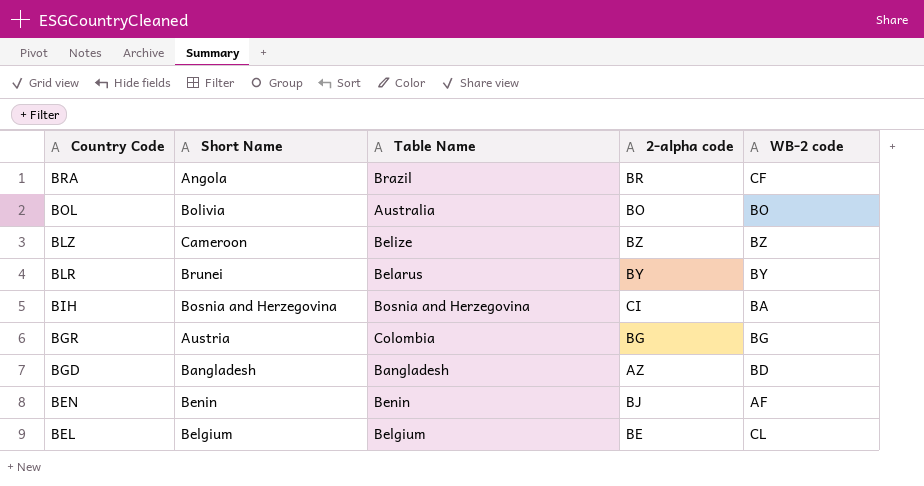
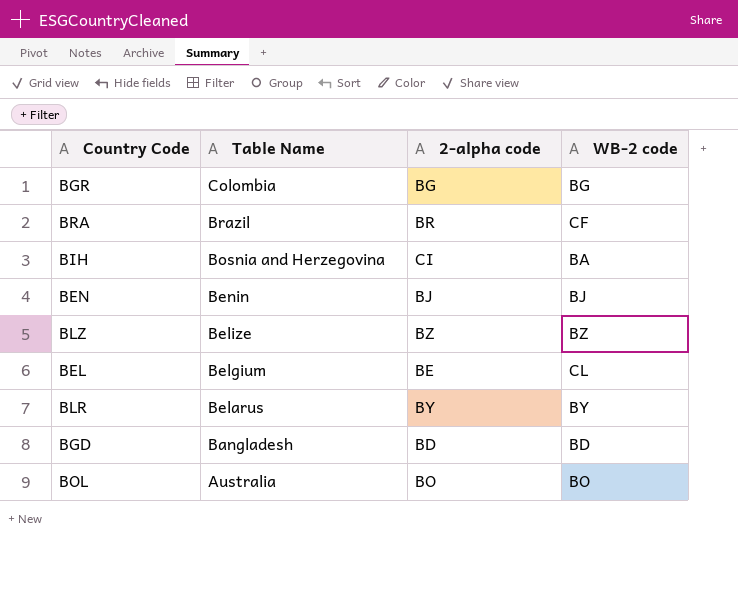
row order: Country Code descending -> Table Name descending
column Short Name | position: 2 -> none
BEN | WB-2 code: AF -> BJ
BGD | 2-alpha code: AZ -> BD

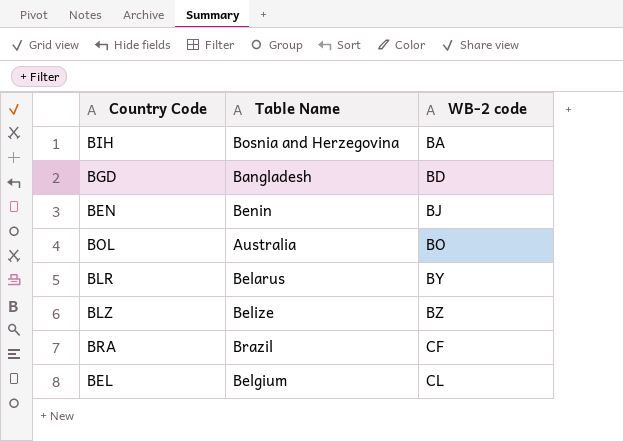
row order: Table Name descending -> WB-2 code ascending
column 2-alpha code | position: 3 -> none
row BGR: Colombia | BG | BG -> none

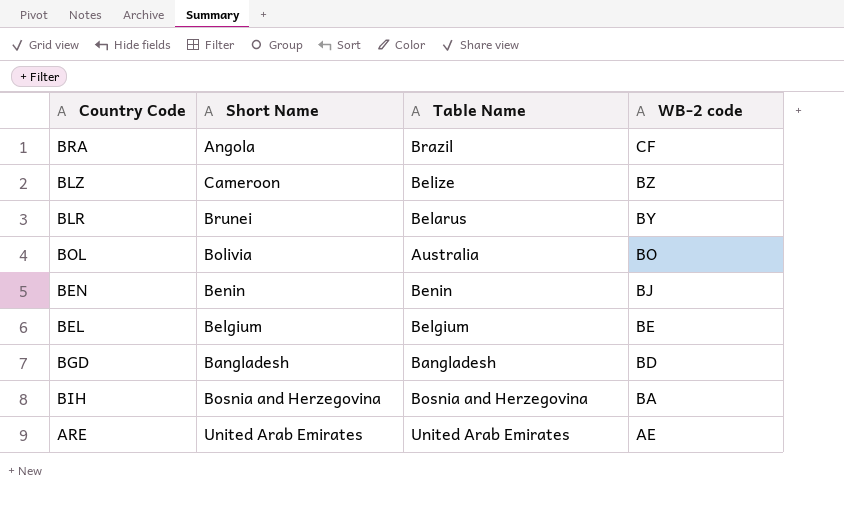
row order: WB-2 code ascending -> WB-2 code descending
column Short Name | position: none -> 2
BEL | WB-2 code: CL -> BE
row ARE: none -> United Arab Emirates | United Arab Emirates | AE

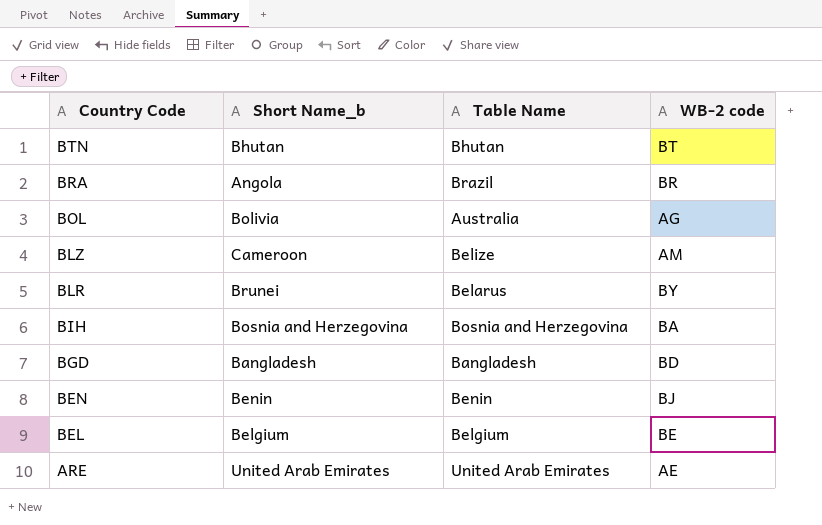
row order: WB-2 code descending -> Country Code descending
column name: Short Name -> Short Name_b
row BTN: none -> Bhutan | Bhutan | BT
BRA | WB-2 code: CF -> BR
BOL | WB-2 code: BO -> AG
BLZ | WB-2 code: BZ -> AM

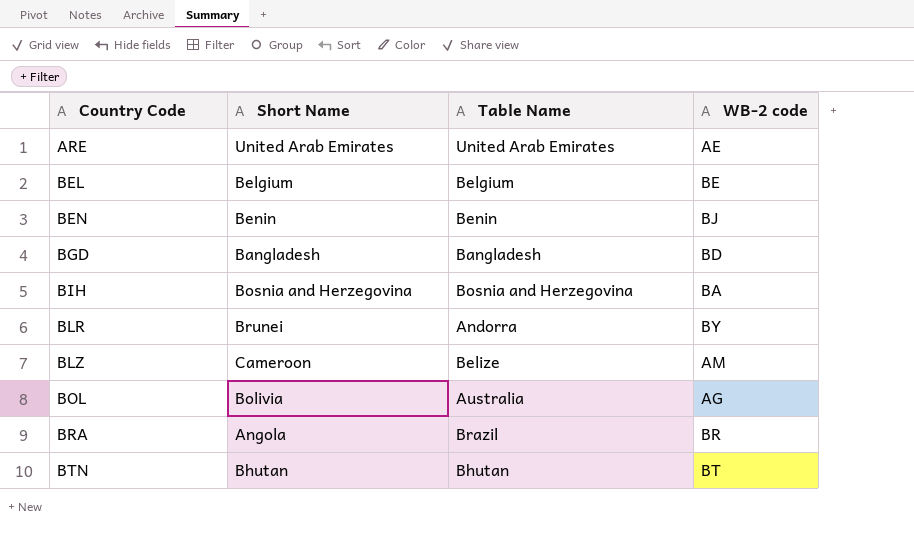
row order: Country Code descending -> Country Code ascending
column name: Short Name_b -> Short Name
BLR | Table Name: Belarus -> Andorra

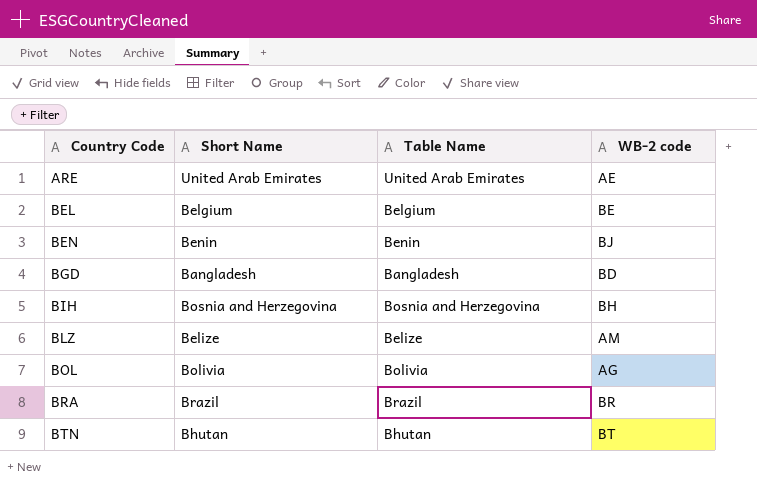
row BLR: Brunei | Andorra | BY -> none
BIH | WB-2 code: BA -> BH
BLZ | Short Name: Cameroon -> Belize
BOL | Table Name: Australia -> Bolivia
BRA | Short Name: Angola -> Brazil

